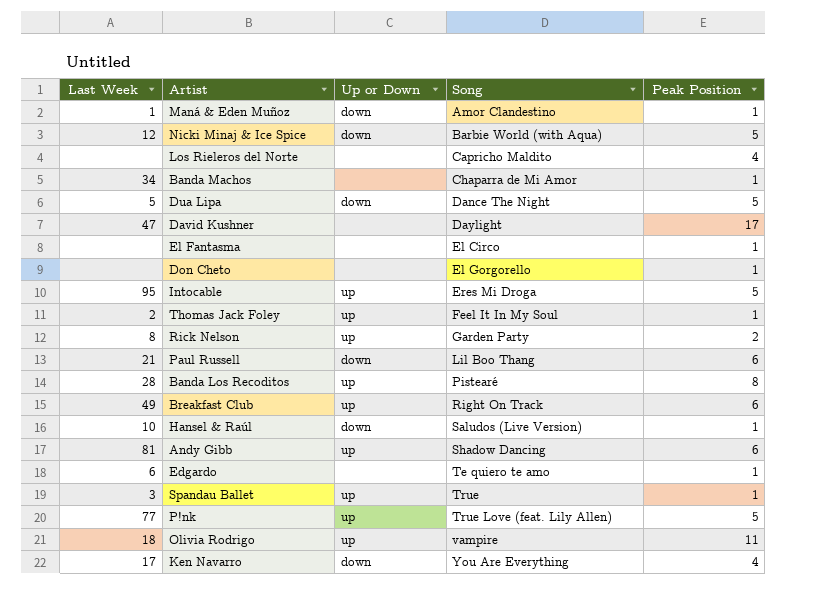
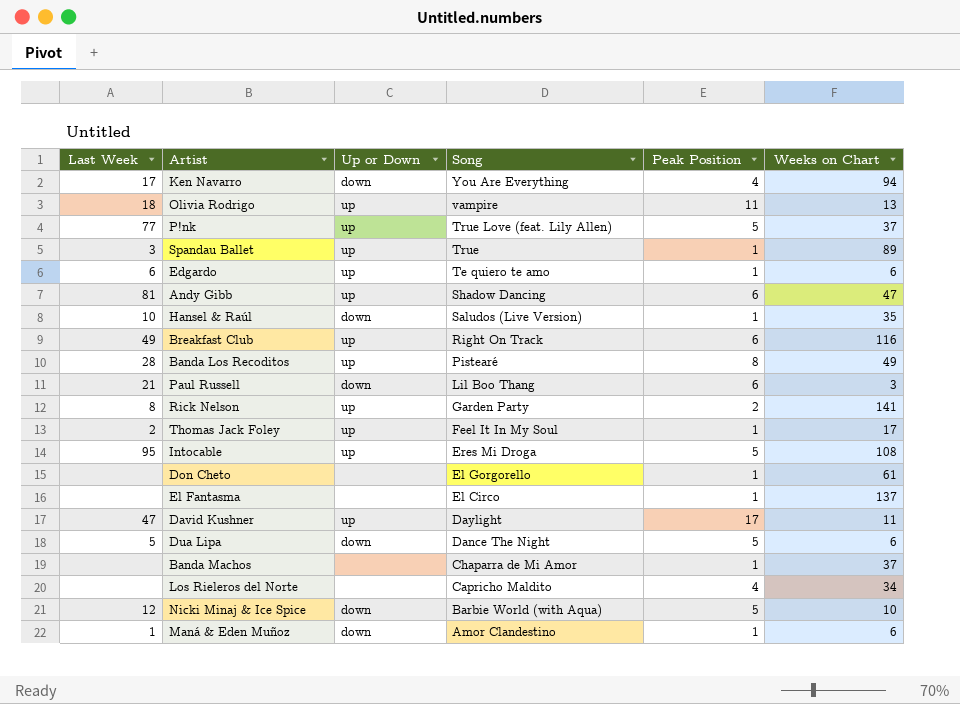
row order: Song ascending -> Song descending
column Weeks on Chart | position: none -> 6
Edgardo | Up or Down: none -> up
David Kushner | Up or Down: none -> up
Banda Machos | Last Week: 34 -> none

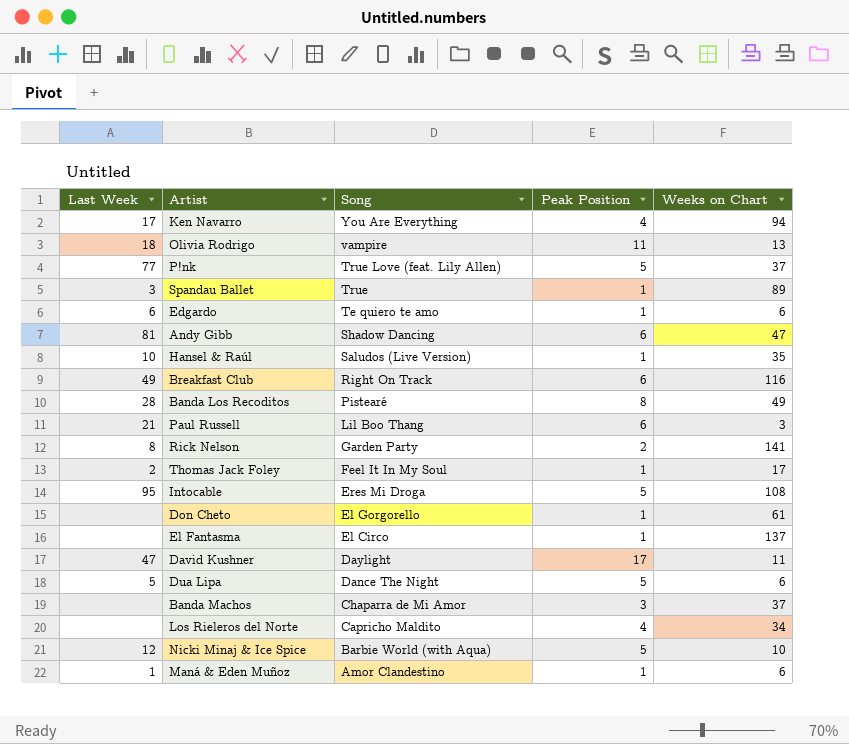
column Up or Down | position: 3 -> none
Banda Machos | Peak Position: 1 -> 3

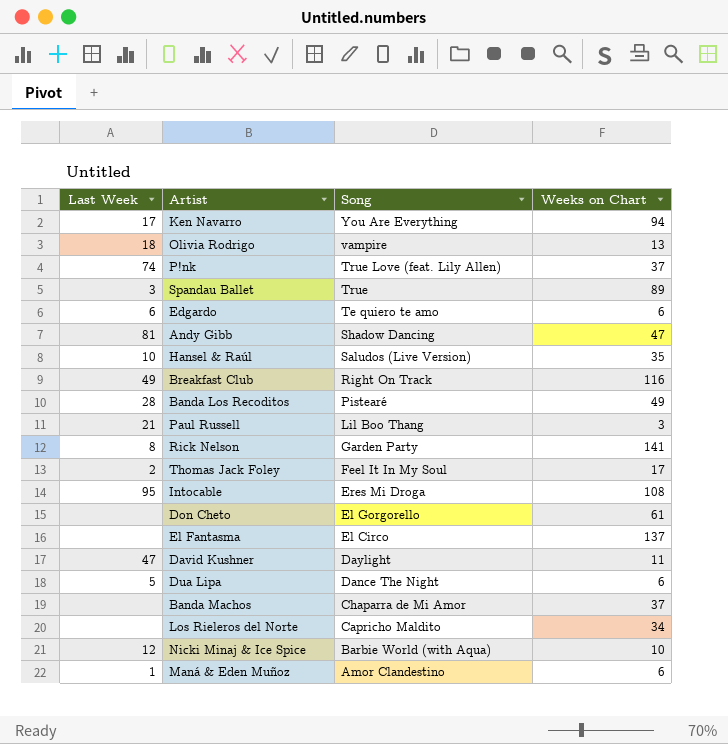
column Peak Position | position: 4 -> none
P!nk | Last Week: 77 -> 74

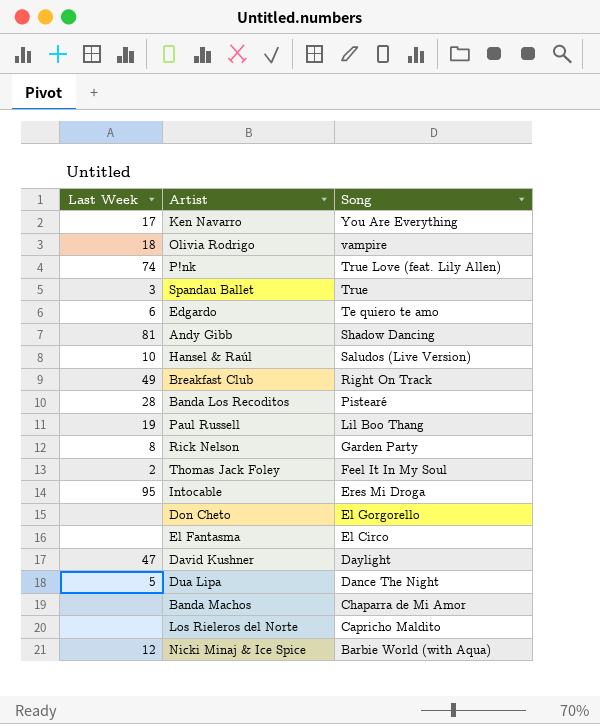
column Weeks on Chart | position: 4 -> none
row Maná & Eden Muñoz: 1 | Amor Clandestino | 6 -> none
Paul Russell | Last Week: 21 -> 19

